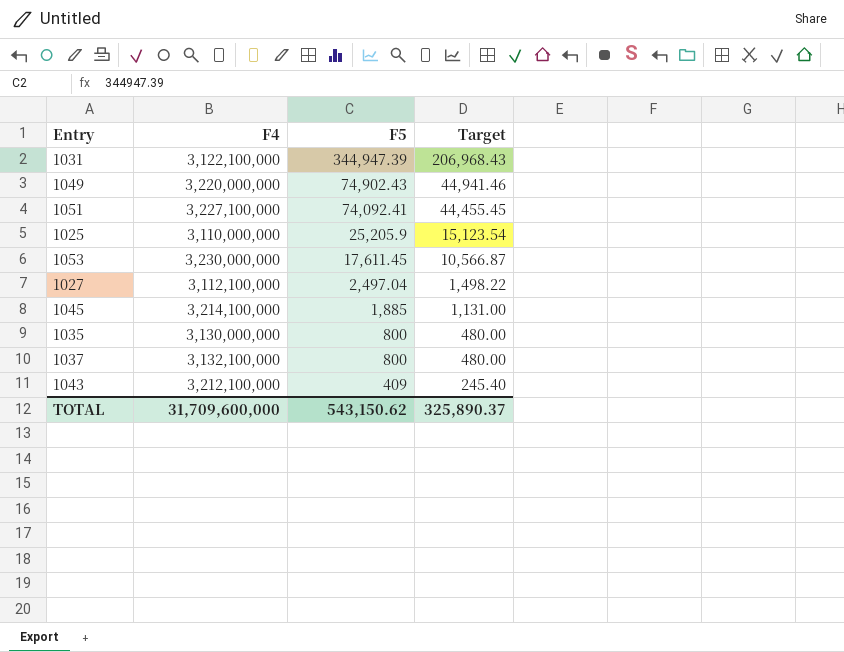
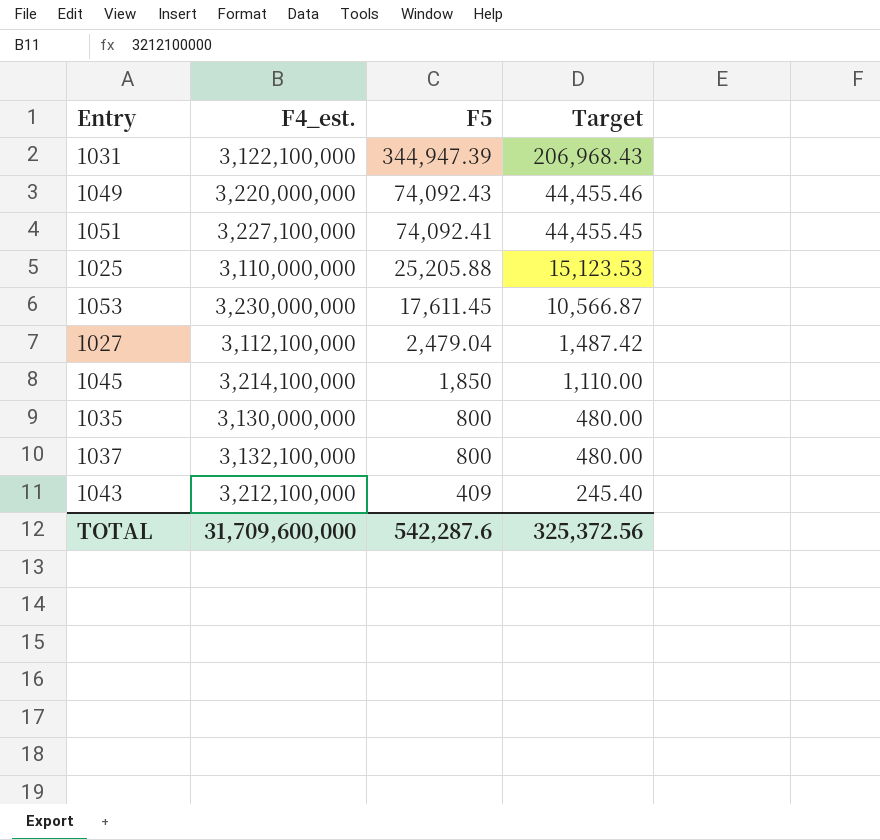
column name: F4 -> F4_est.
1049 | F5: 74,902.43 -> 74,092.43
1049 | Target: 44,941.46 -> 44,455.46
1025 | F5: 25,205.9 -> 25,205.88
1025 | Target: 15,123.54 -> 15,123.53
1027 | F5: 2,497.04 -> 2,479.04
1027 | Target: 1,498.22 -> 1,487.42
1045 | F5: 1,885 -> 1,850
1045 | Target: 1,131.00 -> 1,110.00
TOTAL | F5: 543,150.62 -> 542,287.6
TOTAL | Target: 325,890.37 -> 325,372.56

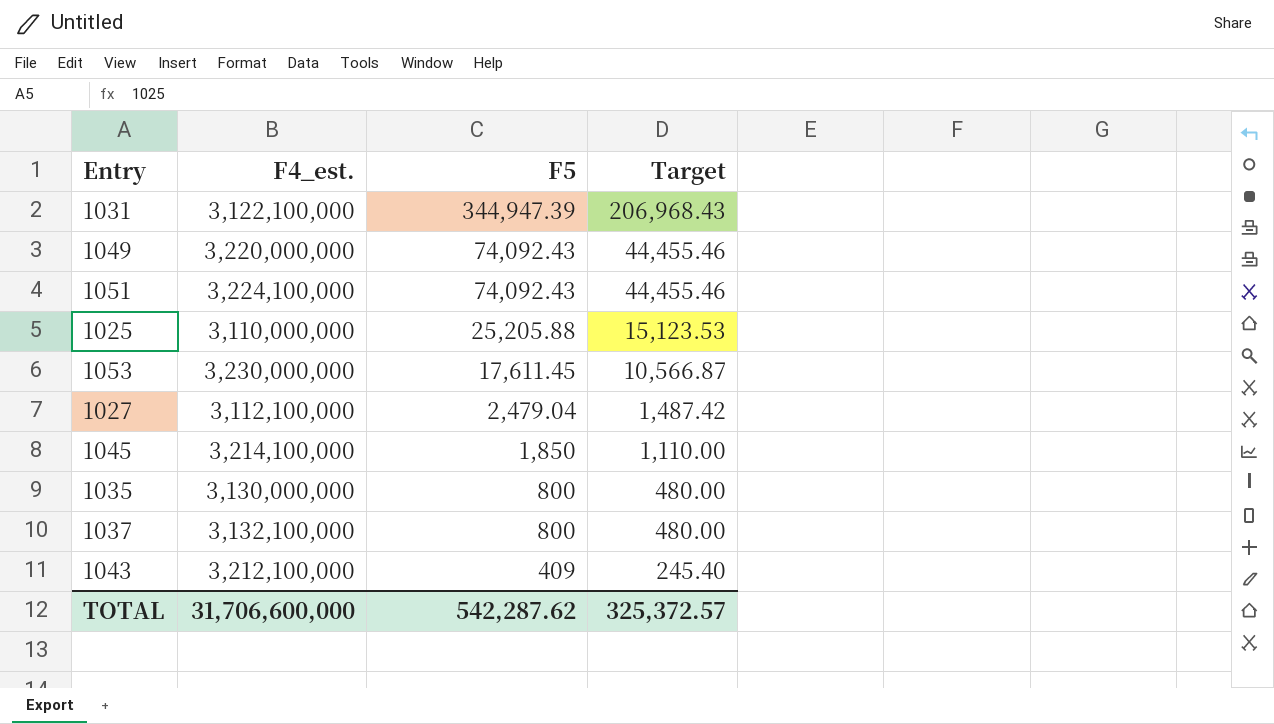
1051 | F4_est.: 3,227,100,000 -> 3,224,100,000
1051 | F5: 74,092.41 -> 74,092.43
1051 | Target: 44,455.45 -> 44,455.46
TOTAL | F4_est.: 31,709,600,000 -> 31,706,600,000
TOTAL | F5: 542,287.6 -> 542,287.62
TOTAL | Target: 325,372.56 -> 325,372.57

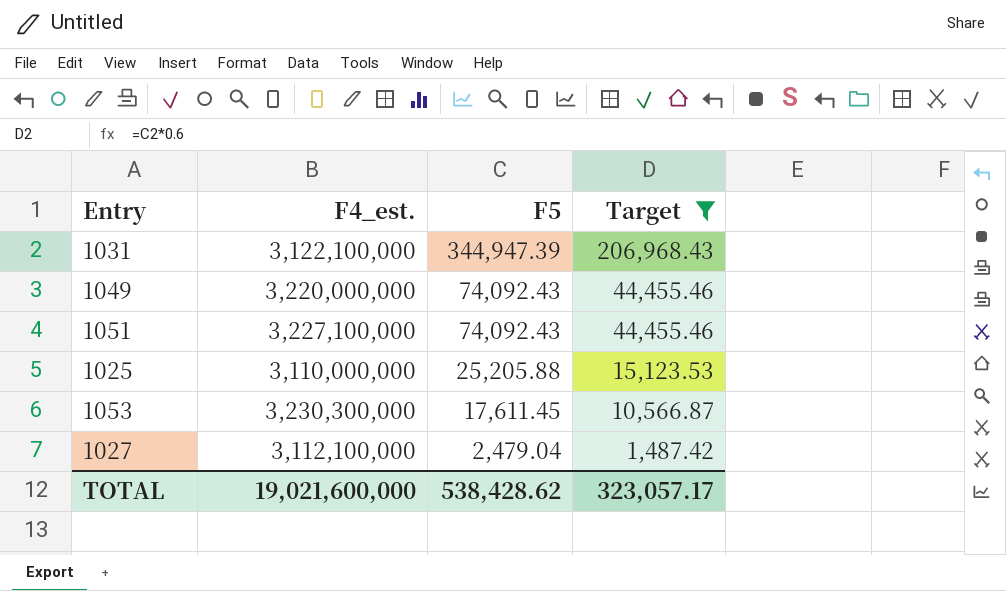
filter: none -> Target >= 1,487.42
1051 | F4_est.: 3,224,100,000 -> 3,227,100,000
1053 | F4_est.: 3,230,000,000 -> 3,230,300,000
TOTAL | F4_est.: 31,706,600,000 -> 19,021,600,000
TOTAL | F5: 542,287.62 -> 538,428.62
TOTAL | Target: 325,372.57 -> 323,057.17

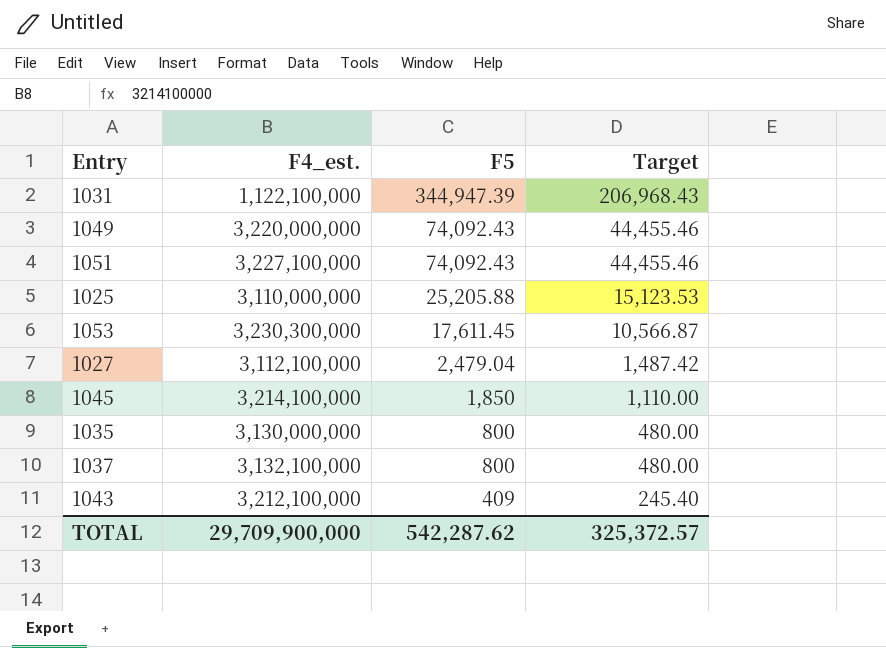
filter: Target >= 1,487.42 -> none
1031 | F4_est.: 3,122,100,000 -> 1,122,100,000
TOTAL | F4_est.: 19,021,600,000 -> 29,709,900,000
TOTAL | F5: 538,428.62 -> 542,287.62
TOTAL | Target: 323,057.17 -> 325,372.57

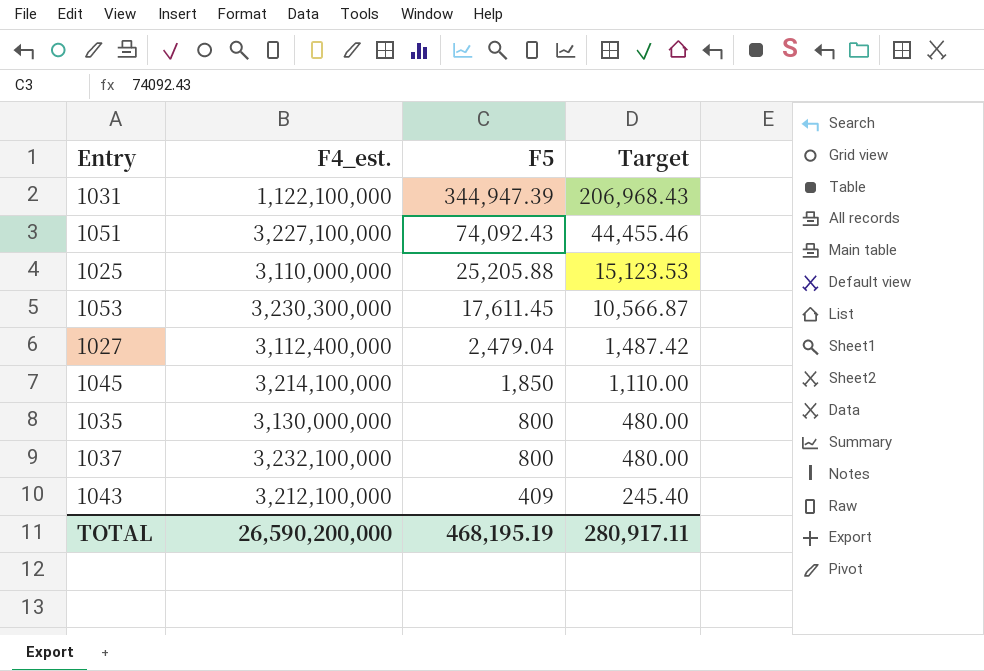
row 1049: 3,220,000,000 | 74,092.43 | 44,455.46 -> none
1027 | F4_est.: 3,112,100,000 -> 3,112,400,000
1037 | F4_est.: 3,132,100,000 -> 3,232,100,000
TOTAL | F4_est.: 29,709,900,000 -> 26,590,200,000
TOTAL | F5: 542,287.62 -> 468,195.19
TOTAL | Target: 325,372.57 -> 280,917.11

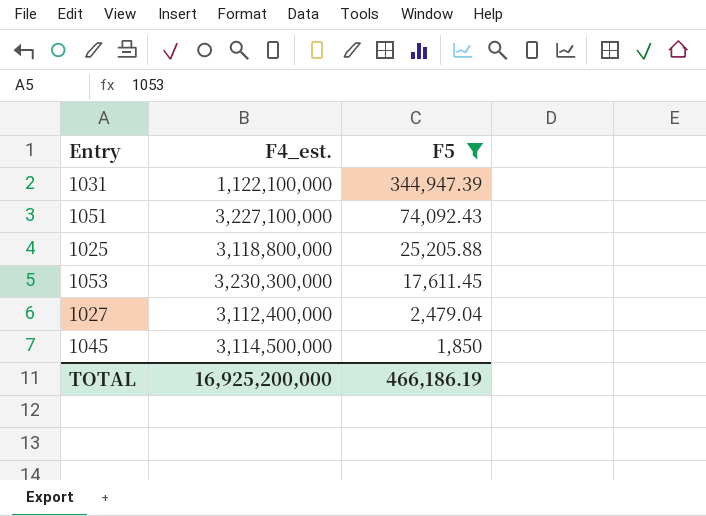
filter: none -> F5 >= 1,850
column Target | formula: [F5] * 0.6 -> none
1025 | F4_est.: 3,110,000,000 -> 3,118,800,000
1045 | F4_est.: 3,214,100,000 -> 3,114,500,000
TOTAL | F4_est.: 26,590,200,000 -> 16,925,200,000
TOTAL | F5: 468,195.19 -> 466,186.19

